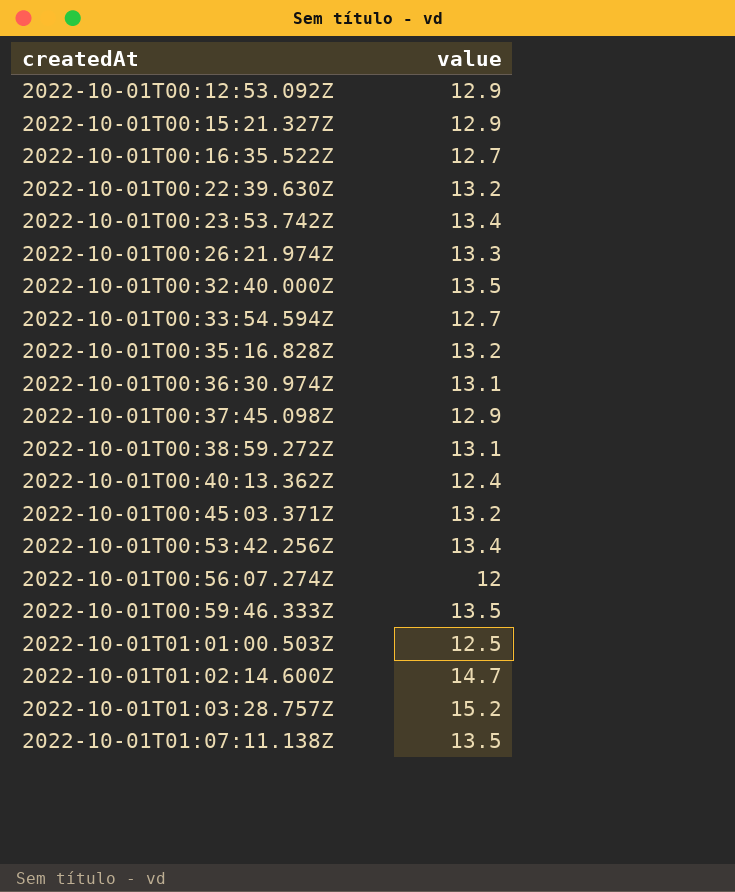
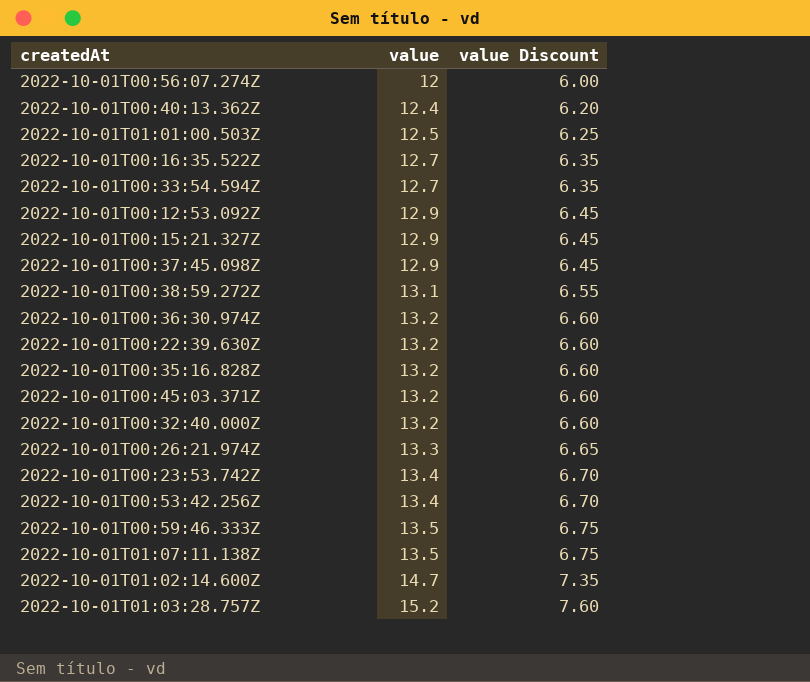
row order: createdAt ascending -> value ascending
column value Discount | formula: none -> [value] * 0.5
2022-10-01T00:36:30.974Z | value: 13.1 -> 13.2
2022-10-01T00:32:40.000Z | value: 13.5 -> 13.2

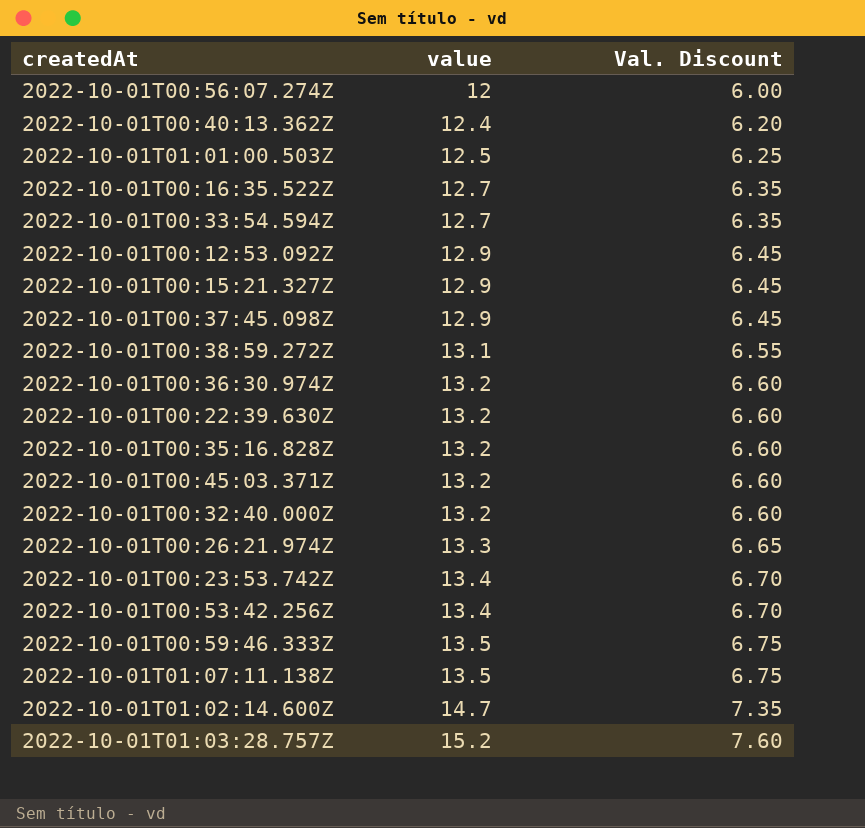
column name: value Discount -> Val. Discount

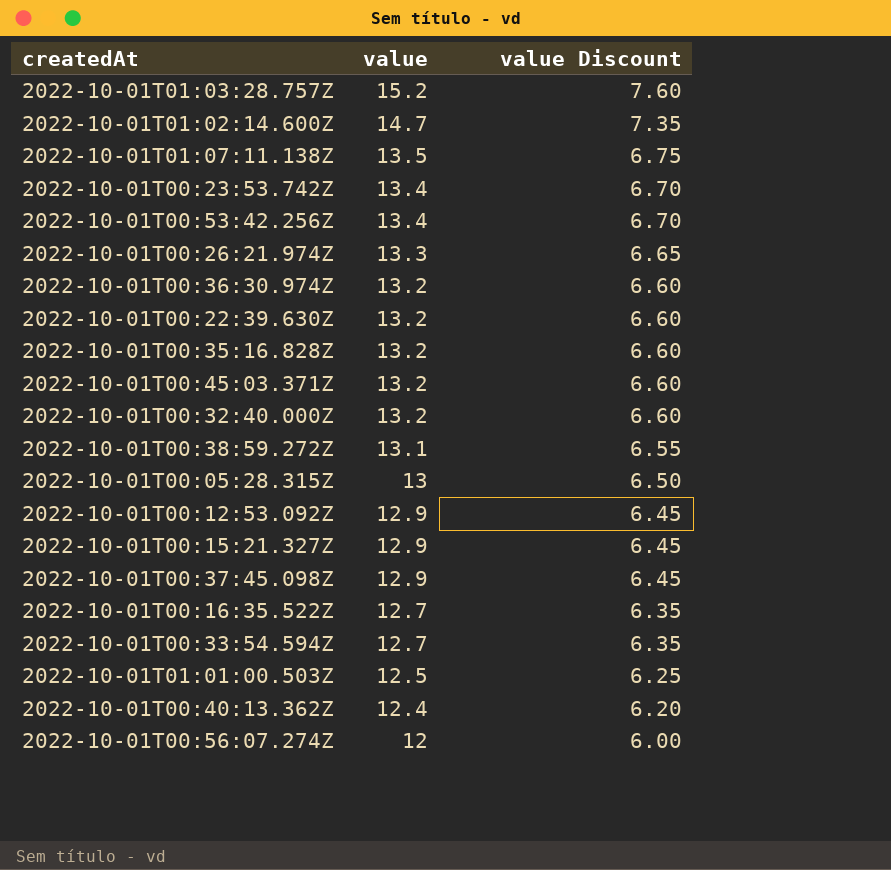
row order: value ascending -> value descending
column name: Val. Discount -> value Discount
row 2022-10-01T00:59:46.333Z: 13.5 | 6.75 -> none
row 2022-10-01T00:05:28.315Z: none -> 13 | 6.50

